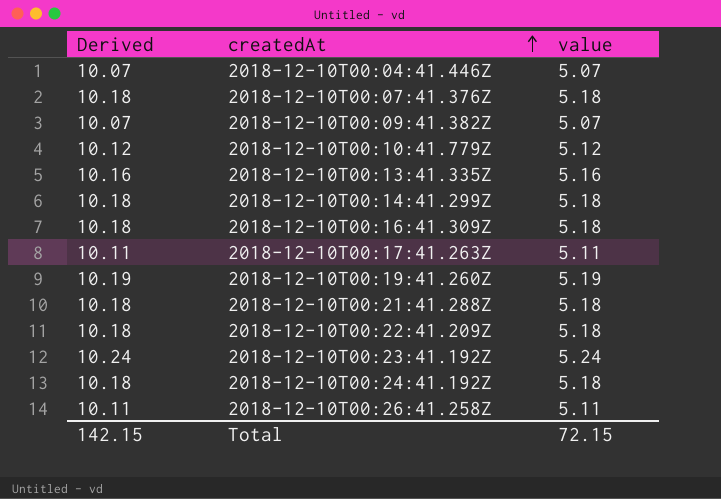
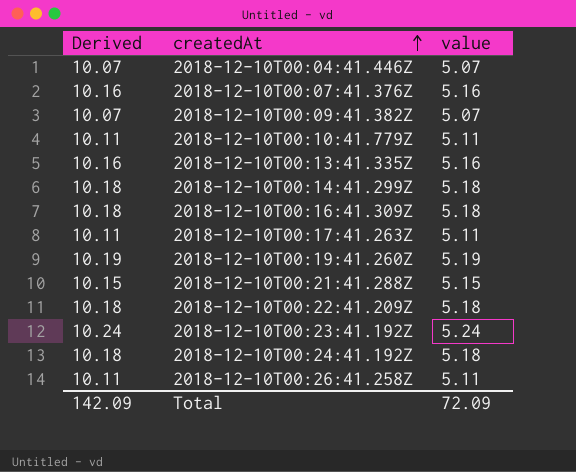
2018-12-10T00:07:41.376Z | Derived: 10.18 -> 10.16
2018-12-10T00:07:41.376Z | value: 5.18 -> 5.16
2018-12-10T00:10:41.779Z | Derived: 10.12 -> 10.11
2018-12-10T00:10:41.779Z | value: 5.12 -> 5.11
2018-12-10T00:21:41.288Z | Derived: 10.18 -> 10.15
2018-12-10T00:21:41.288Z | value: 5.18 -> 5.15
Total | Derived: 142.15 -> 142.09
Total | value: 72.15 -> 72.09

